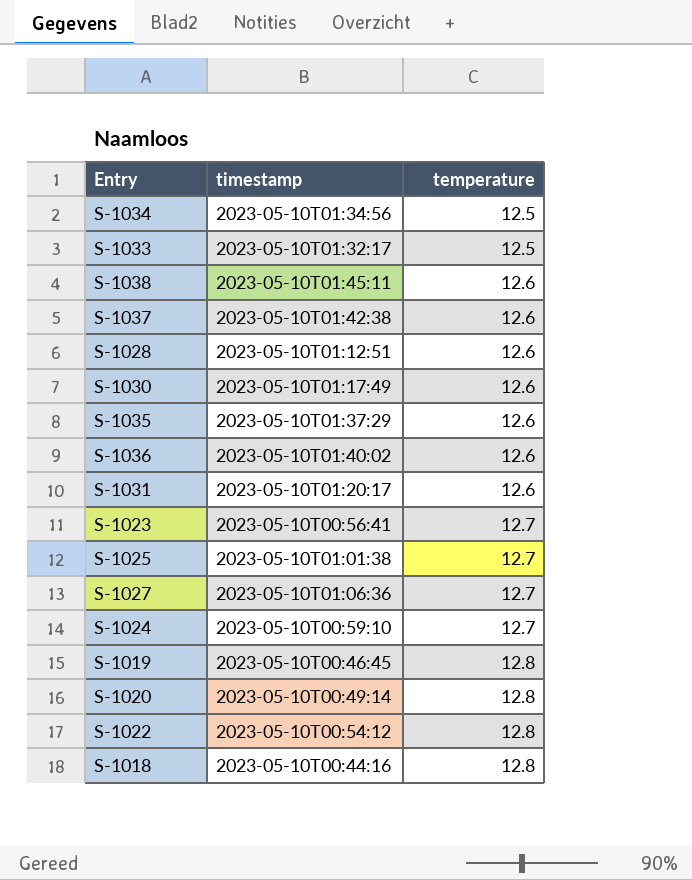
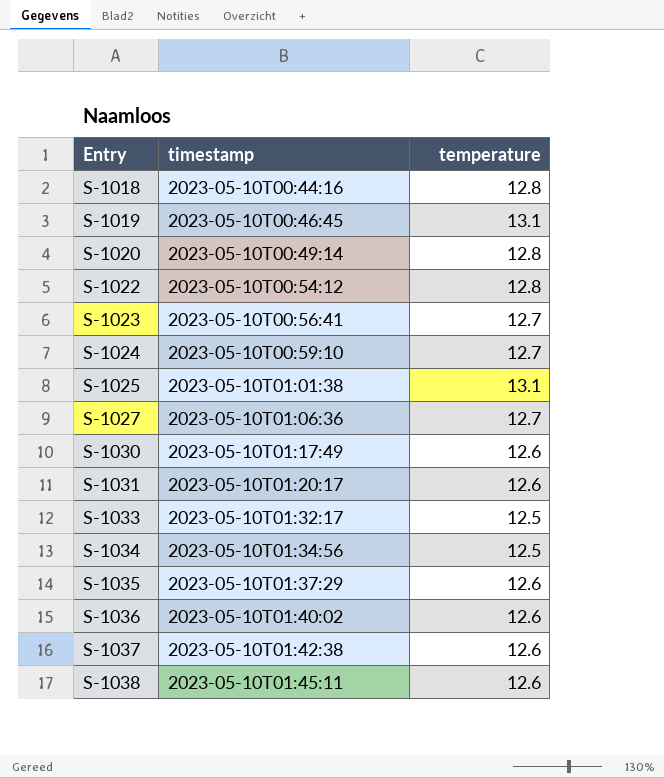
row order: temperature ascending -> Entry ascending
row S-1028: 2023-05-10T01:12:51 | 12.6 -> none
S-1019 | temperature: 12.8 -> 13.1
S-1025 | temperature: 12.7 -> 13.1

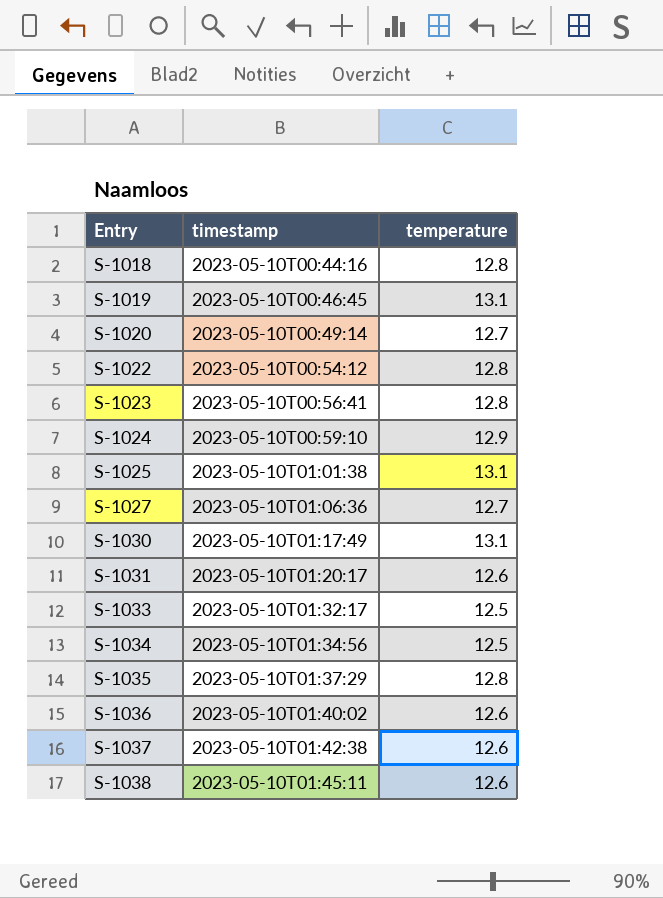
S-1020 | temperature: 12.8 -> 12.7
S-1023 | temperature: 12.7 -> 12.8
S-1024 | temperature: 12.7 -> 12.9
S-1030 | temperature: 12.6 -> 13.1
S-1035 | temperature: 12.6 -> 12.8

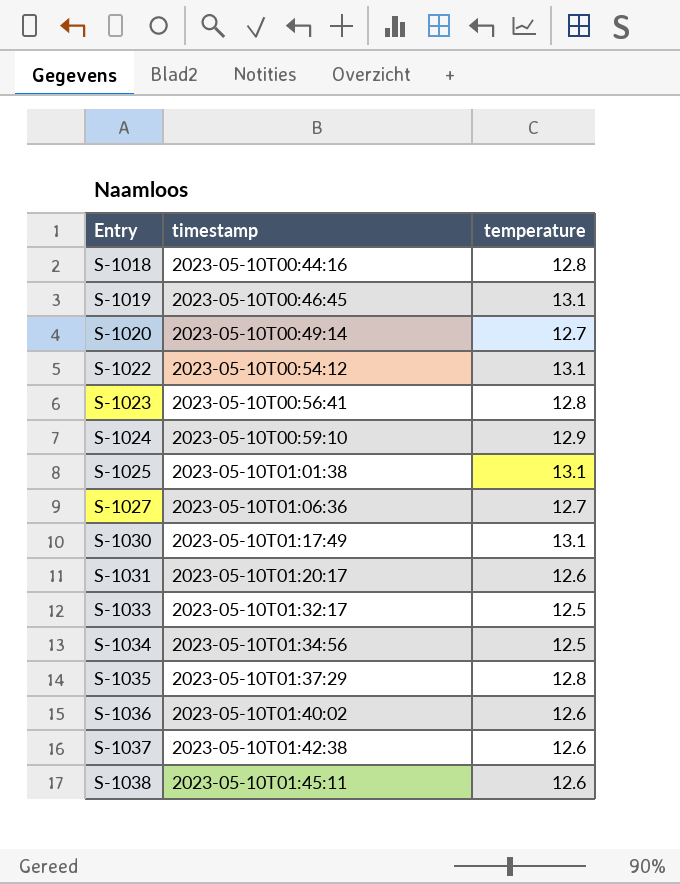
S-1022 | temperature: 12.8 -> 13.1

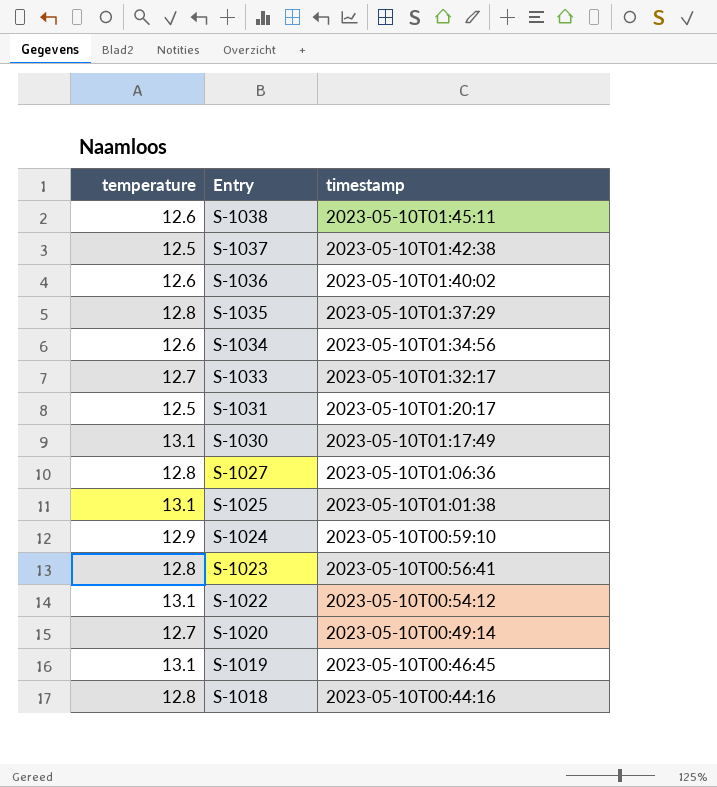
row order: Entry ascending -> Entry descending
column temperature | position: 3 -> 1
S-1037 | temperature: 12.6 -> 12.5
S-1034 | temperature: 12.5 -> 12.6
S-1033 | temperature: 12.5 -> 12.7
S-1031 | temperature: 12.6 -> 12.5
S-1027 | temperature: 12.7 -> 12.8

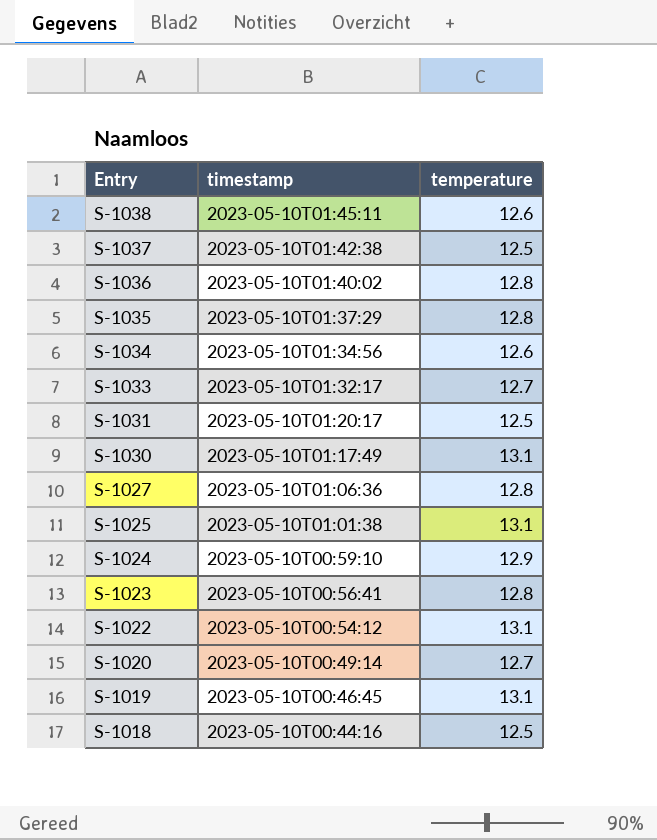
column temperature | position: 1 -> 3
S-1036 | temperature: 12.6 -> 12.8
S-1018 | temperature: 12.8 -> 12.5

